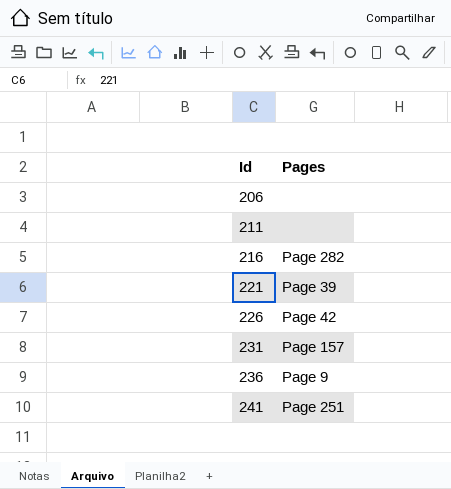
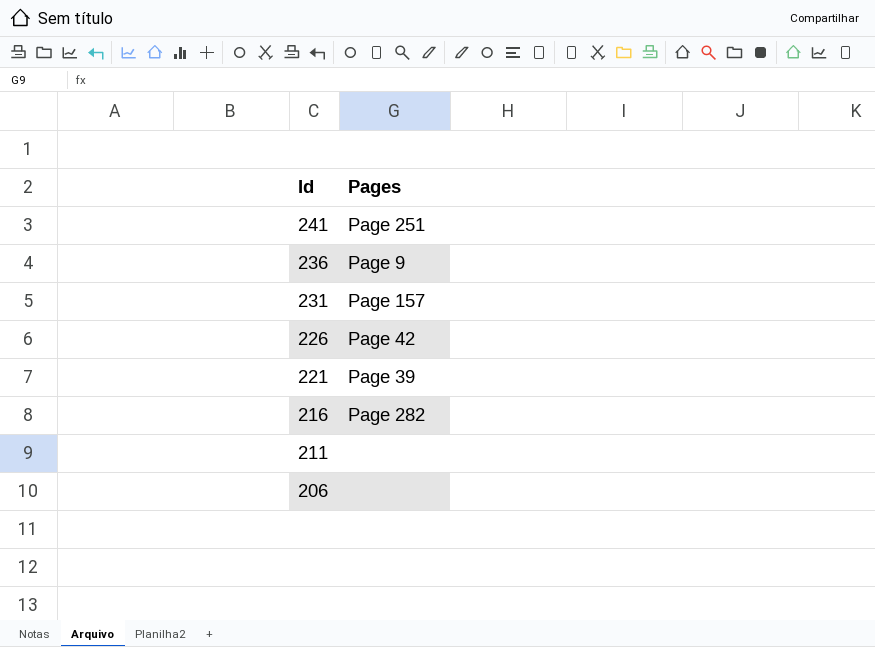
row order: Id ascending -> Id descending

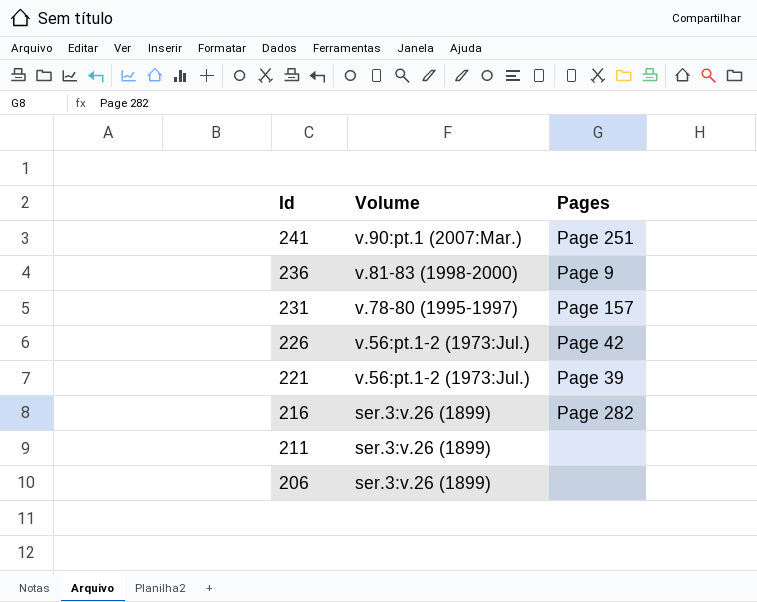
column Volume | position: none -> 2

